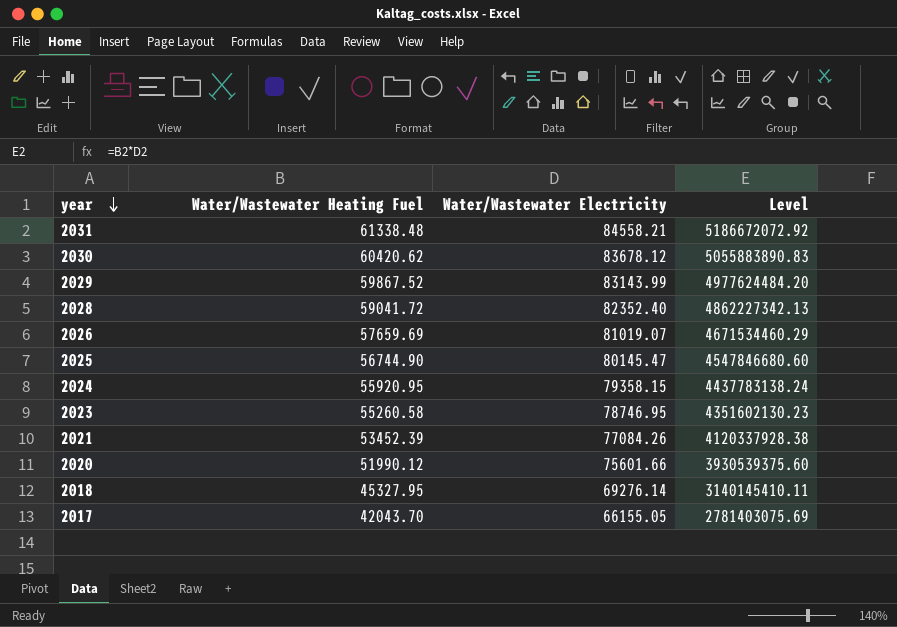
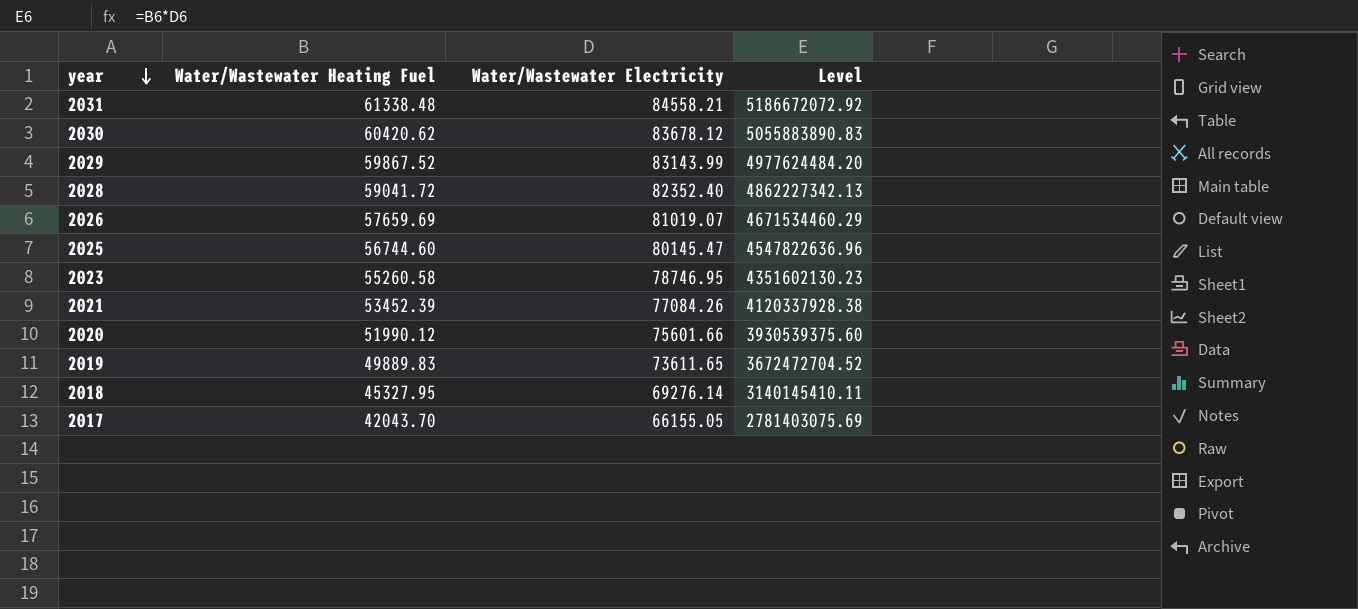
row 2024: 55920.95 | 79358.15 | 4437783138.24 -> none
2025 | Water/Wastewater Heating Fuel: 56744.90 -> 56744.60
2025 | Level: 4547846680.60 -> 4547822636.96
row 2019: none -> 49889.83 | 73611.65 | 3672472704.52

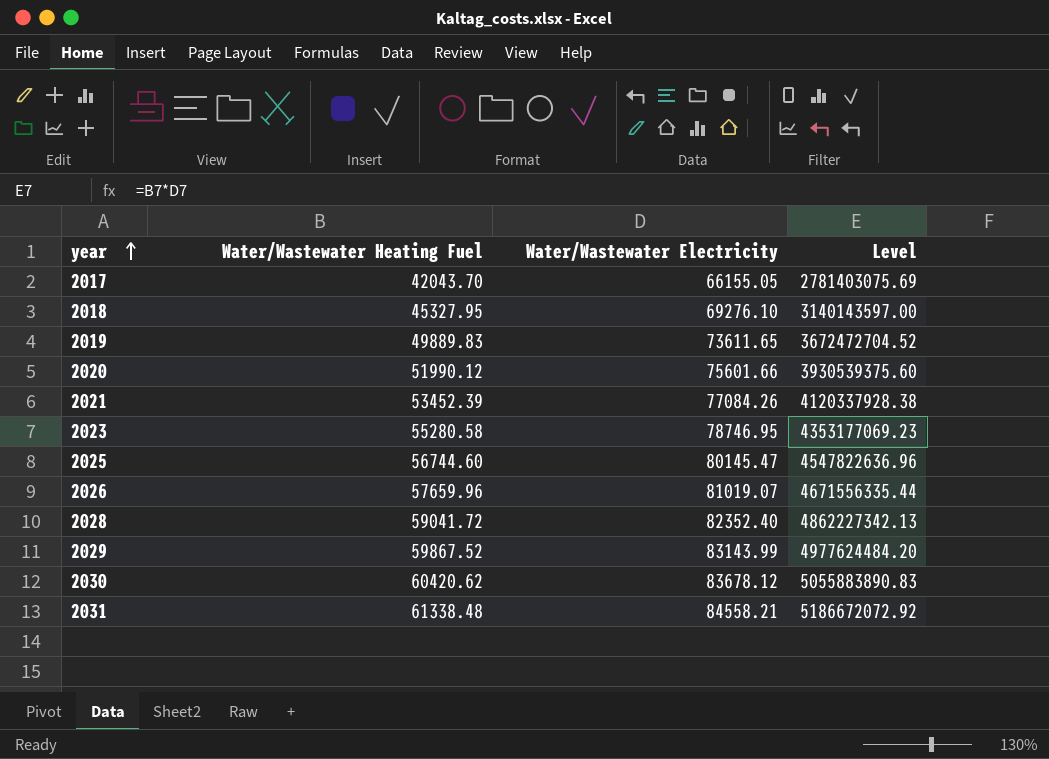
row order: year descending -> year ascending
2018 | Water/Wastewater Electricity: 69276.14 -> 69276.10
2018 | Level: 3140145410.11 -> 3140143597.00
2023 | Water/Wastewater Heating Fuel: 55260.58 -> 55280.58
2023 | Level: 4351602130.23 -> 4353177069.23
2026 | Water/Wastewater Heating Fuel: 57659.69 -> 57659.96
2026 | Level: 4671534460.29 -> 4671556335.44

